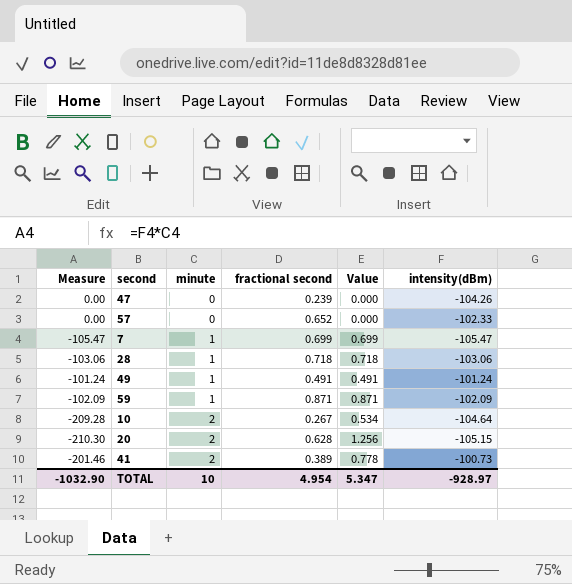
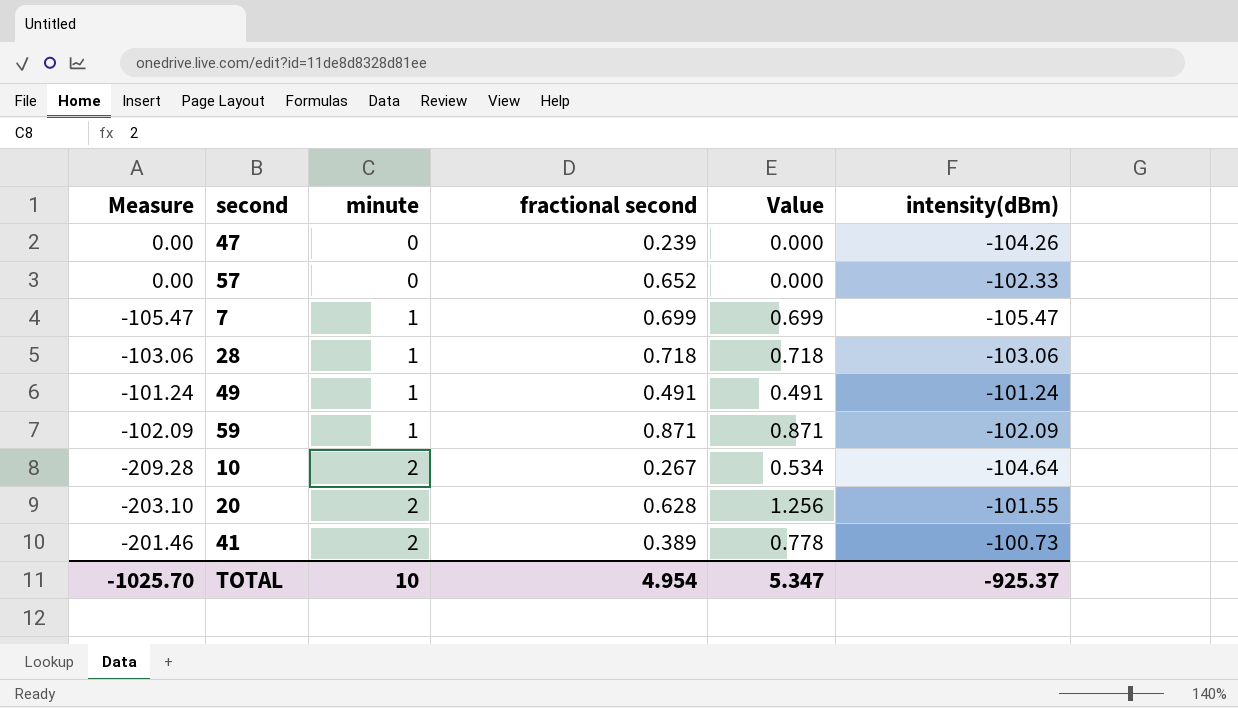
20 | Measure: -210.30 -> -203.10
20 | intensity(dBm): -105.15 -> -101.55
TOTAL | Measure: -1032.90 -> -1025.70
TOTAL | intensity(dBm): -928.97 -> -925.37

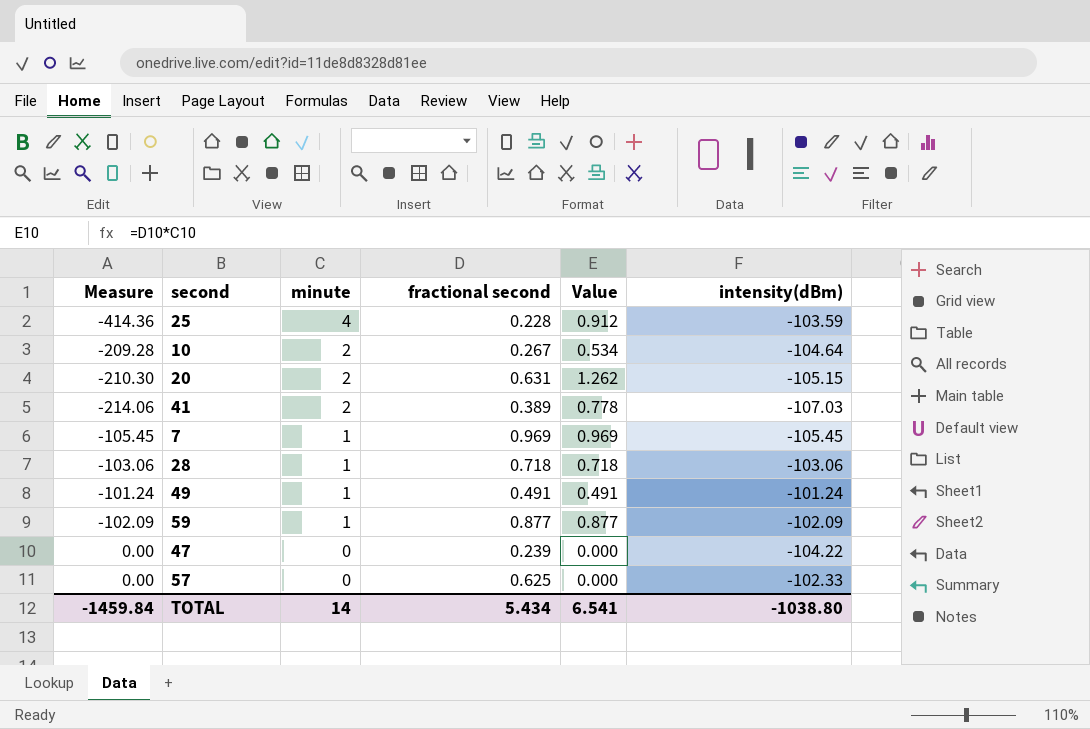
row order: minute ascending -> minute descending
row 25: none -> -414.36 | 4 | 0.228 | 0.912 | -103.59
20 | Measure: -203.10 -> -210.30
20 | fractional second: 0.628 -> 0.631
20 | Value: 1.256 -> 1.262
20 | intensity(dBm): -101.55 -> -105.15
41 | Measure: -201.46 -> -214.06
41 | intensity(dBm): -100.73 -> -107.03
7 | Measure: -105.47 -> -105.45
7 | fractional second: 0.699 -> 0.969
7 | Value: 0.699 -> 0.969
7 | intensity(dBm): -105.47 -> -105.45
59 | fractional second: 0.871 -> 0.877
59 | Value: 0.871 -> 0.877
47 | intensity(dBm): -104.26 -> -104.22
57 | fractional second: 0.652 -> 0.625
TOTAL | Measure: -1025.70 -> -1459.84
TOTAL | minute: 10 -> 14
TOTAL | fractional second: 4.954 -> 5.434
TOTAL | Value: 5.347 -> 6.541
TOTAL | intensity(dBm): -925.37 -> -1038.80

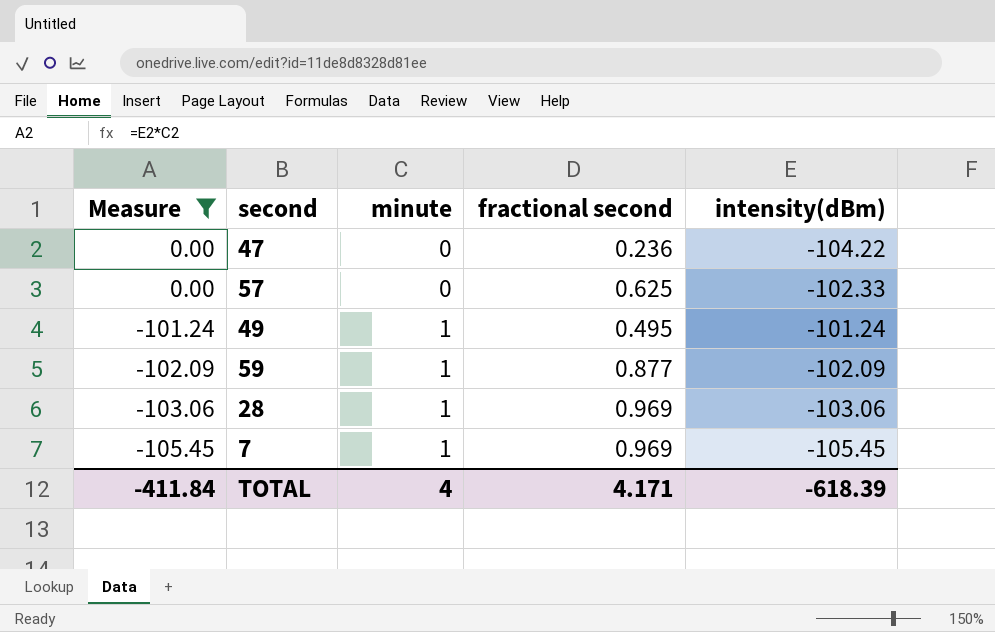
filter: none -> Measure >= -105.45
row order: minute descending -> Measure descending
column Value | formula: [minute] * [fractional second] -> none
47 | fractional second: 0.239 -> 0.236
49 | fractional second: 0.491 -> 0.495
28 | fractional second: 0.718 -> 0.969
TOTAL | Measure: -1459.84 -> -411.84
TOTAL | minute: 14 -> 4
TOTAL | fractional second: 5.434 -> 4.171
TOTAL | intensity(dBm): -1038.80 -> -618.39

